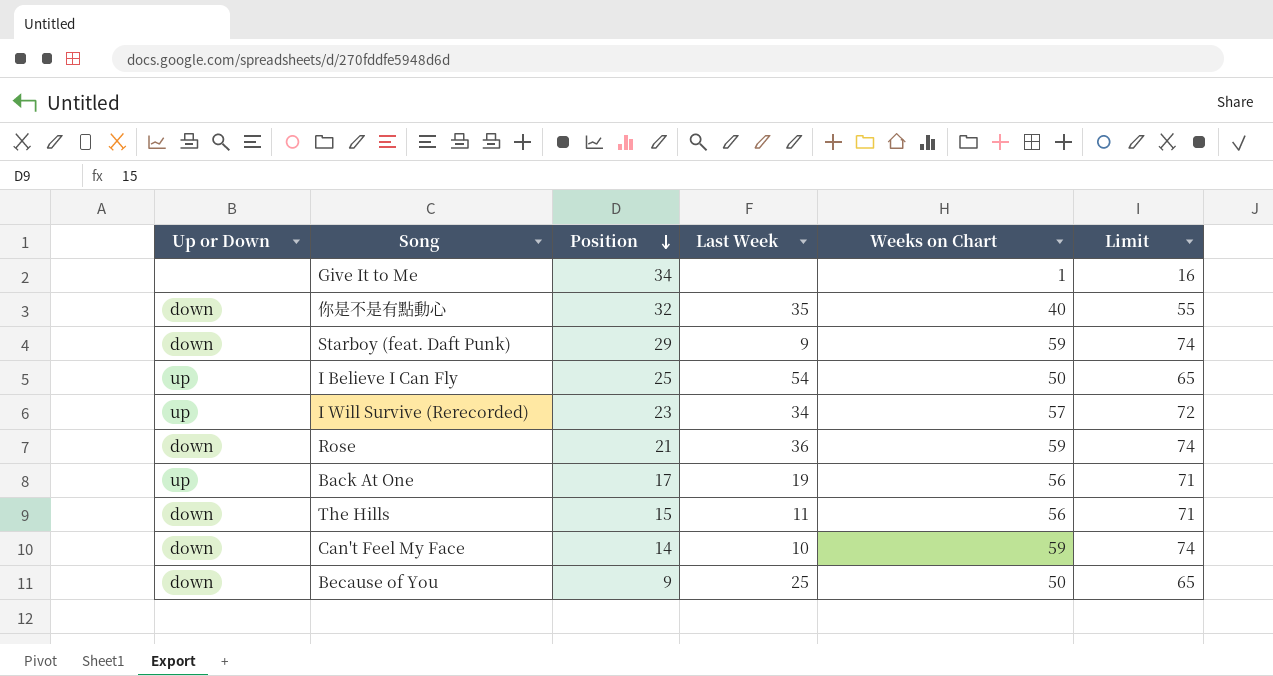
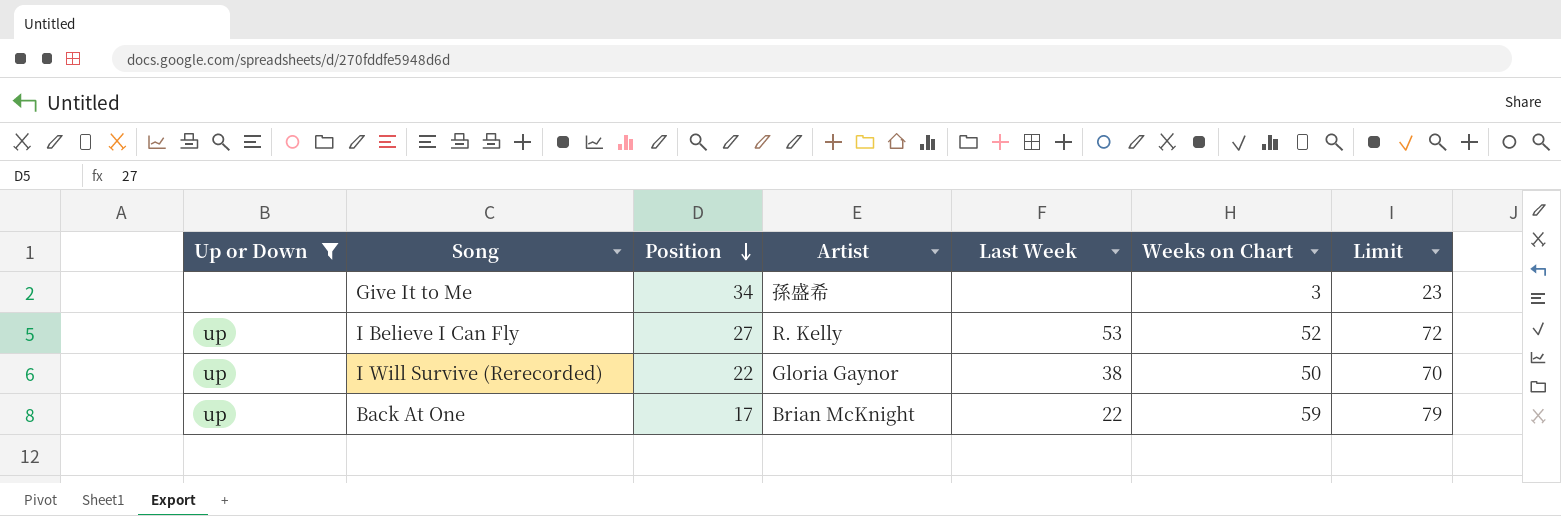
filter: none -> Up or Down != down
column Artist | position: none -> 4
column Limit | formula: [Weeks on Chart] + 15 -> [Weeks on Chart] + 20
Give It to Me | Weeks on Chart: 1 -> 3
I Believe I Can Fly | Position: 25 -> 27
I Believe I Can Fly | Last Week: 54 -> 53
I Believe I Can Fly | Weeks on Chart: 50 -> 52
I Will Survive (Rerecorded) | Position: 23 -> 22
I Will Survive (Rerecorded) | Last Week: 34 -> 38
I Will Survive (Rerecorded) | Weeks on Chart: 57 -> 50
Back At One | Last Week: 19 -> 22
Back At One | Weeks on Chart: 56 -> 59

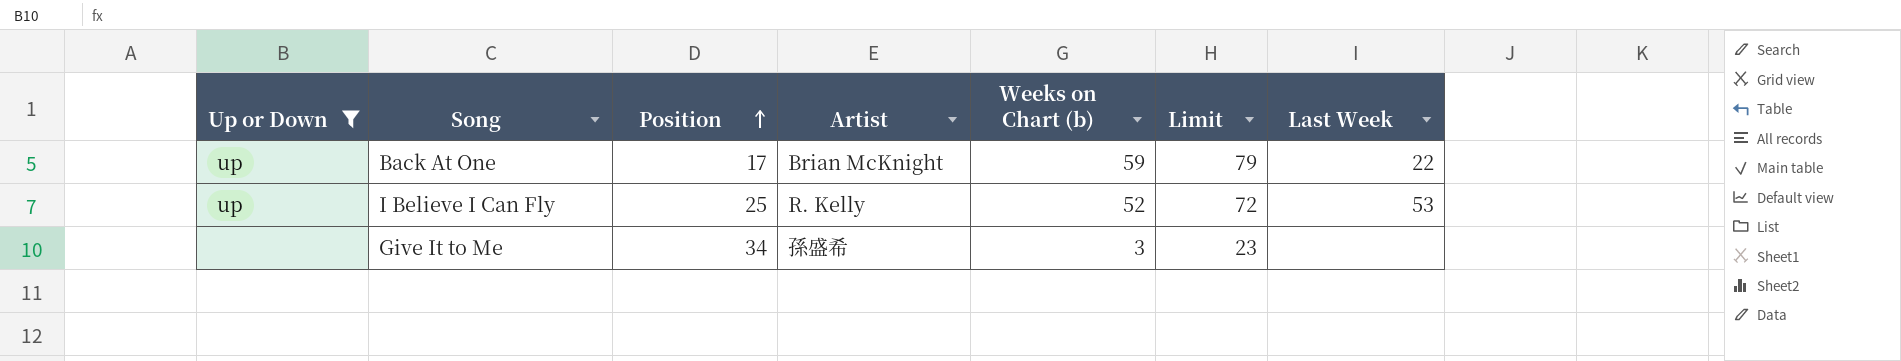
row order: Position descending -> Position ascending
column name: Weeks on Chart -> Weeks on Chart (b)
column Last Week | position: 5 -> 7
row I Will Survive (Rerecorded): up | 22 | Gloria Gaynor | 38 | 50 | 70 -> none
I Believe I Can Fly | Position: 27 -> 25

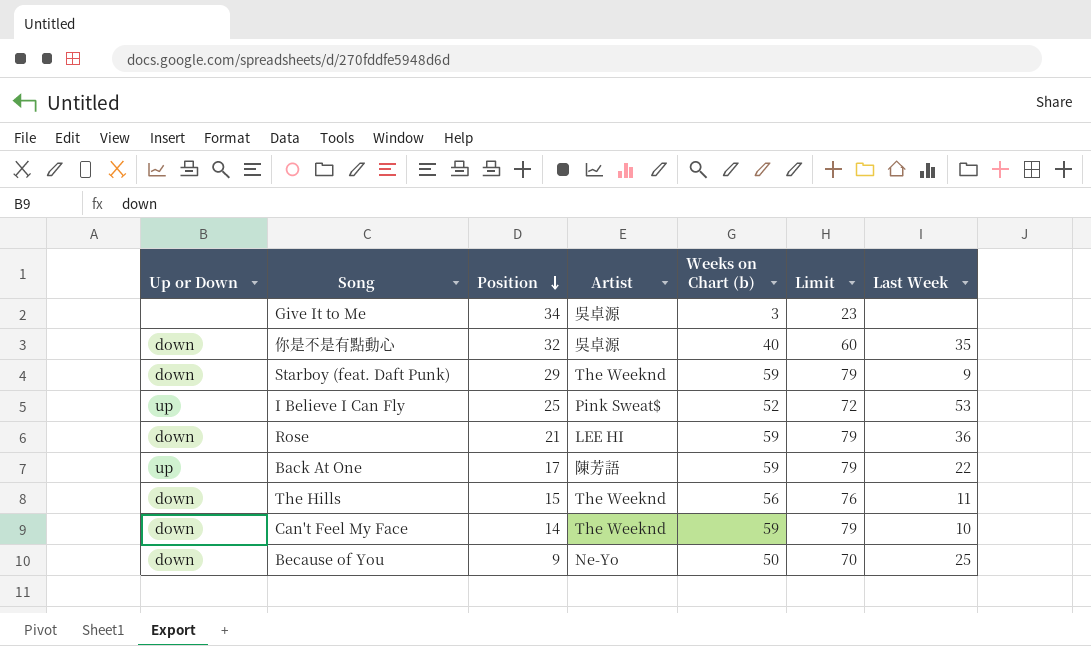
filter: Up or Down != down -> none
row order: Position ascending -> Position descending
Give It to Me | Artist: 孫盛希 -> 吳卓源
I Believe I Can Fly | Artist: R. Kelly -> Pink Sweat$
Back At One | Artist: Brian McKnight -> 陳芳語

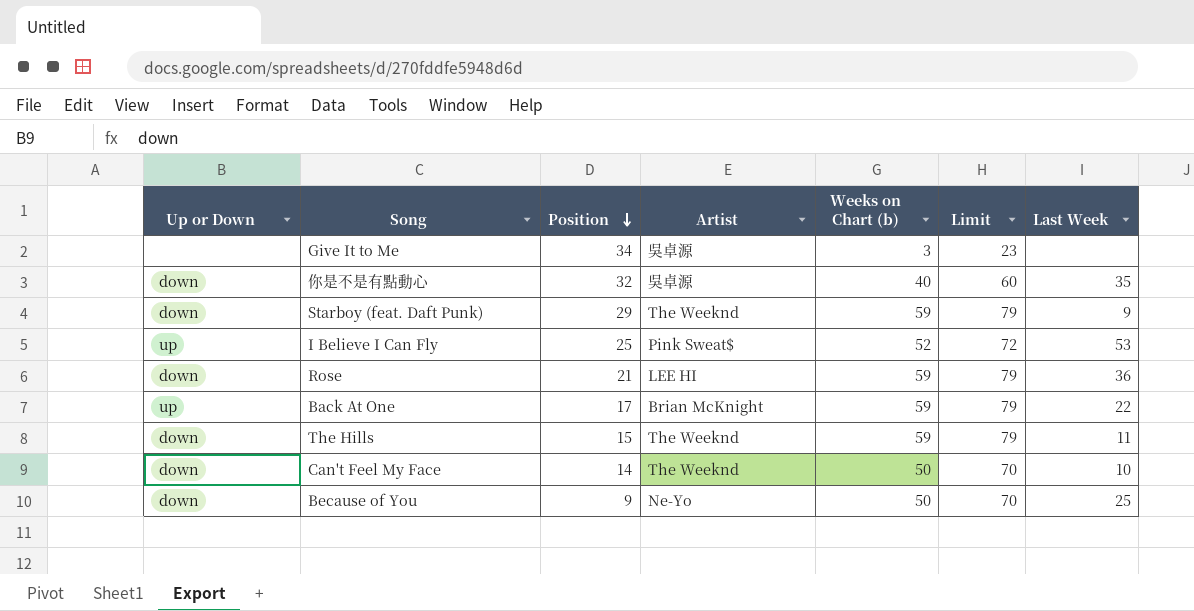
Back At One | Artist: 陳芳語 -> Brian McKnight
The Hills | Weeks on Chart (b): 56 -> 59
The Hills | Limit: 76 -> 79
Can't Feel My Face | Weeks on Chart (b): 59 -> 50
Can't Feel My Face | Limit: 79 -> 70

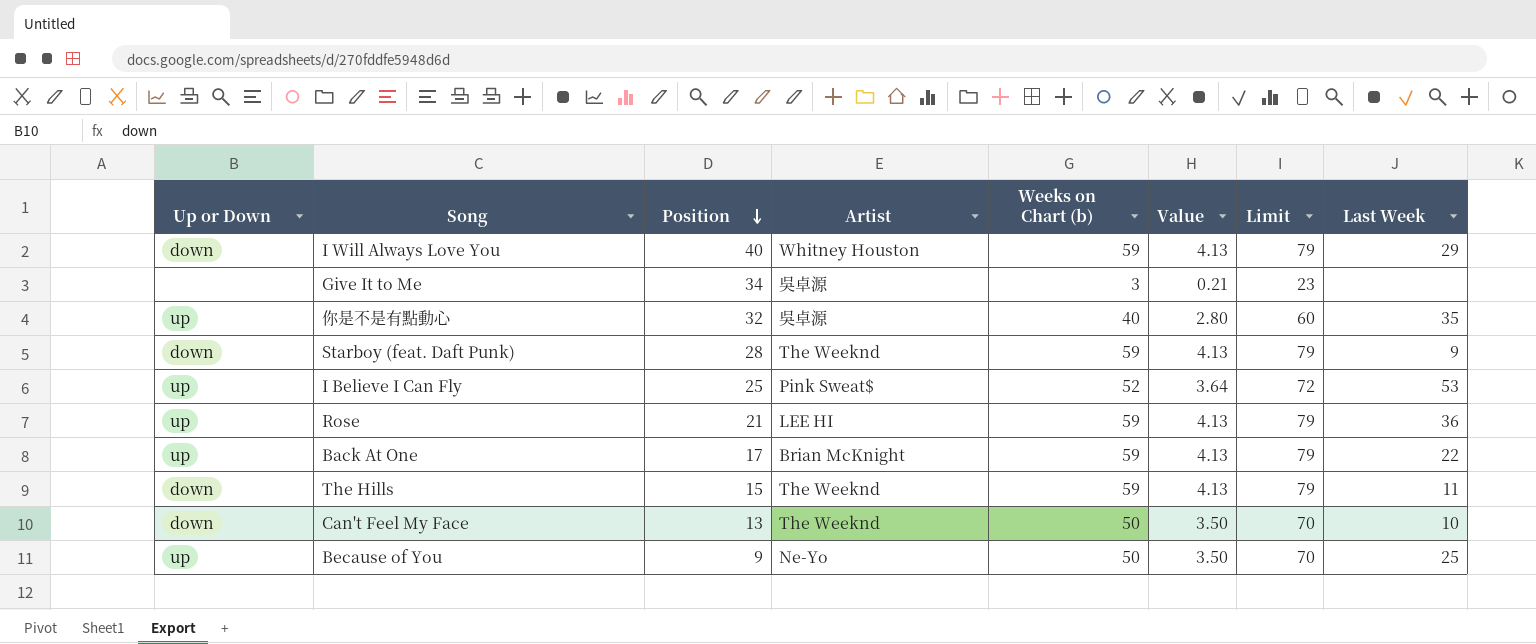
column Value | formula: none -> [Weeks on Chart (b)] * 0.07
row I Will Always Love You: none -> down | 40 | Whitney Houston | 59 | 4.13 | 79 | 29
你是不是有點動心 | Up or Down: down -> up
Starboy (feat. Daft Punk) | Position: 29 -> 28
Rose | Up or Down: down -> up
Can't Feel My Face | Position: 14 -> 13
Because of You | Up or Down: down -> up

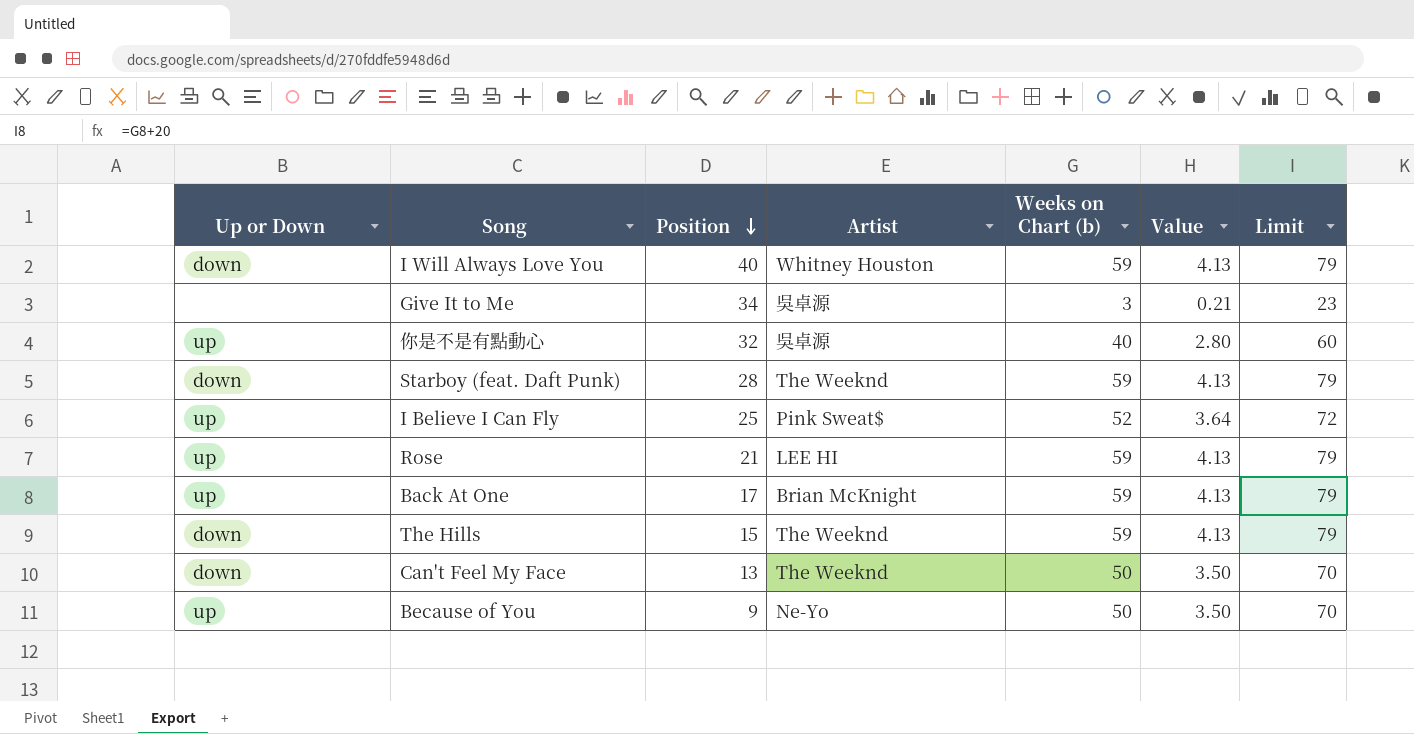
column Last Week | position: 8 -> none

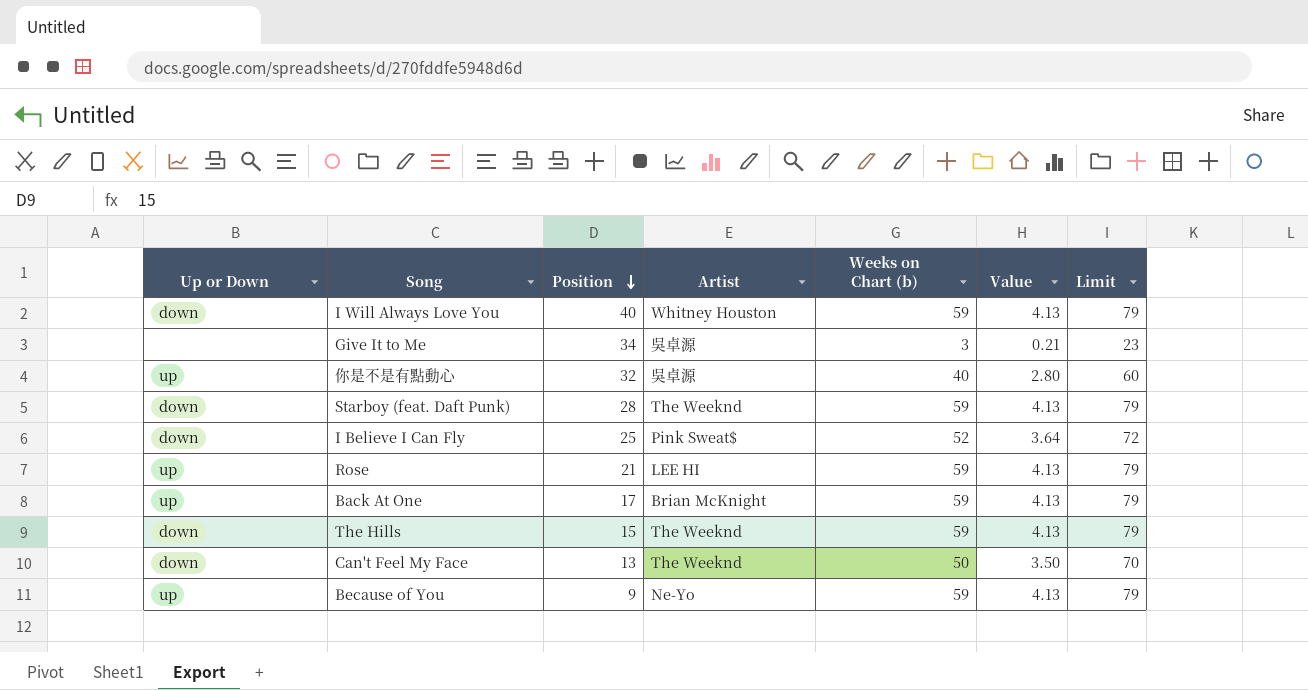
I Believe I Can Fly | Up or Down: up -> down
Because of You | Weeks on Chart (b): 50 -> 59
Because of You | Value: 3.50 -> 4.13
Because of You | Limit: 70 -> 79

